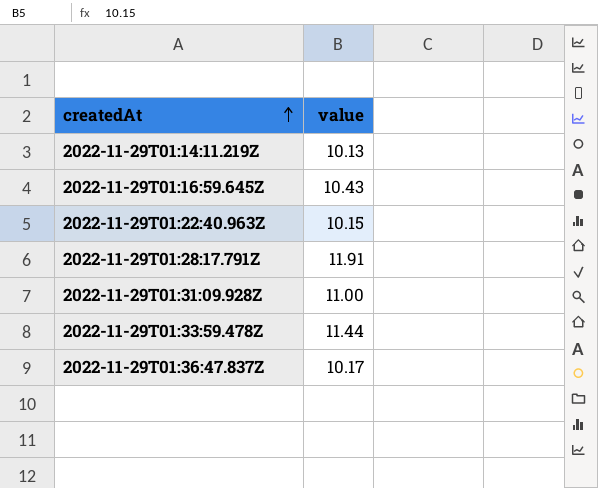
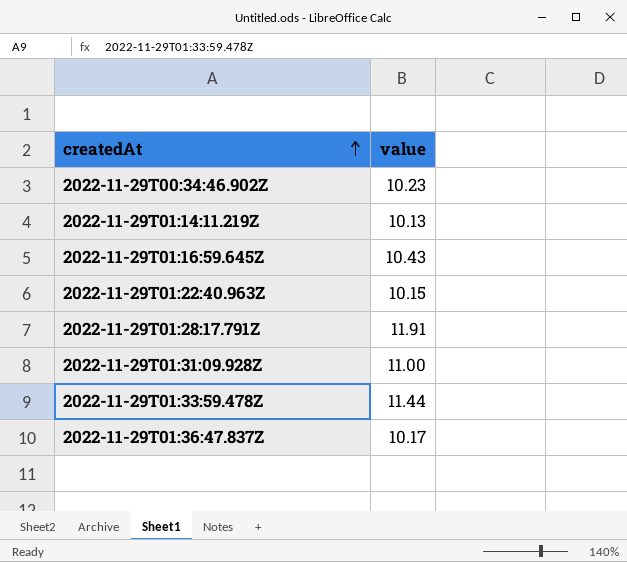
row 2022-11-29T00:34:46.902Z: none -> 10.23

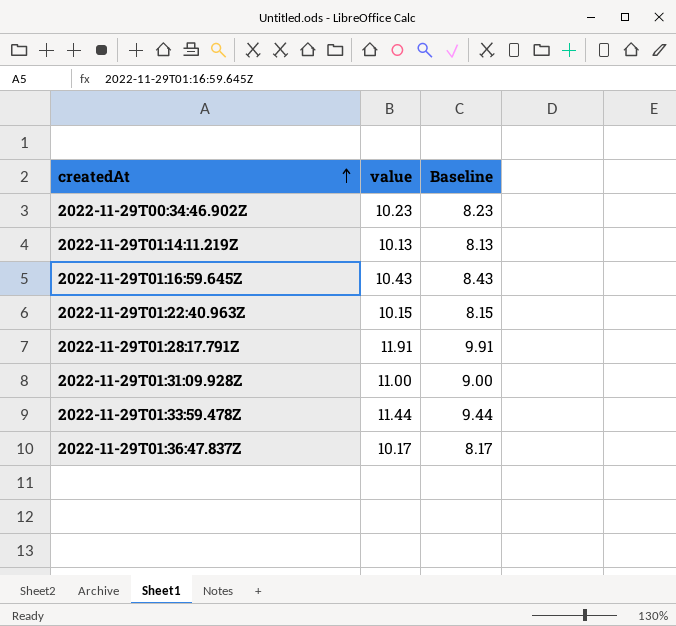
column Baseline | formula: none -> [value] - 2

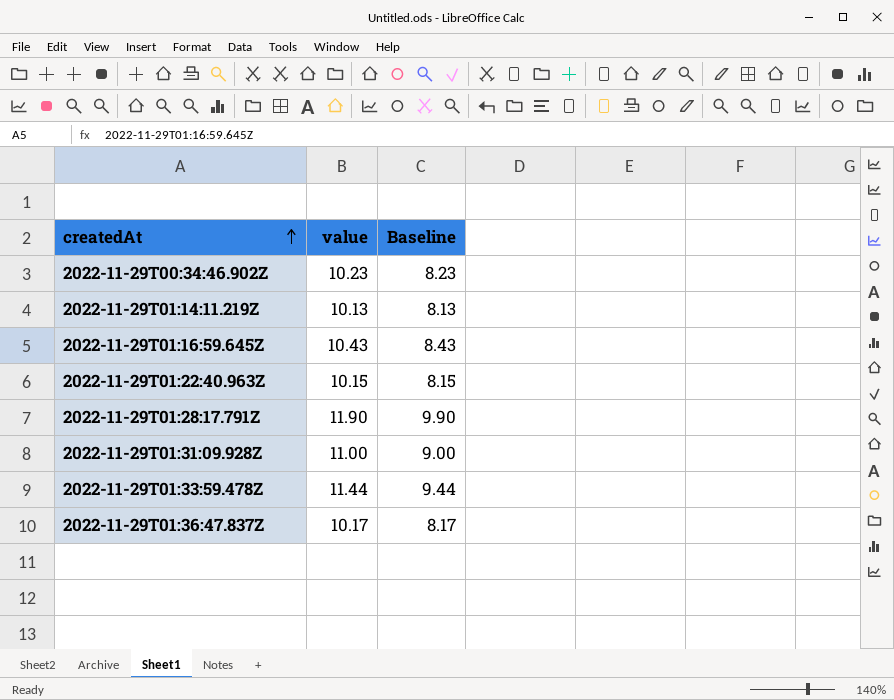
2022-11-29T01:28:17.791Z | value: 11.91 -> 11.90
2022-11-29T01:28:17.791Z | Baseline: 9.91 -> 9.90

